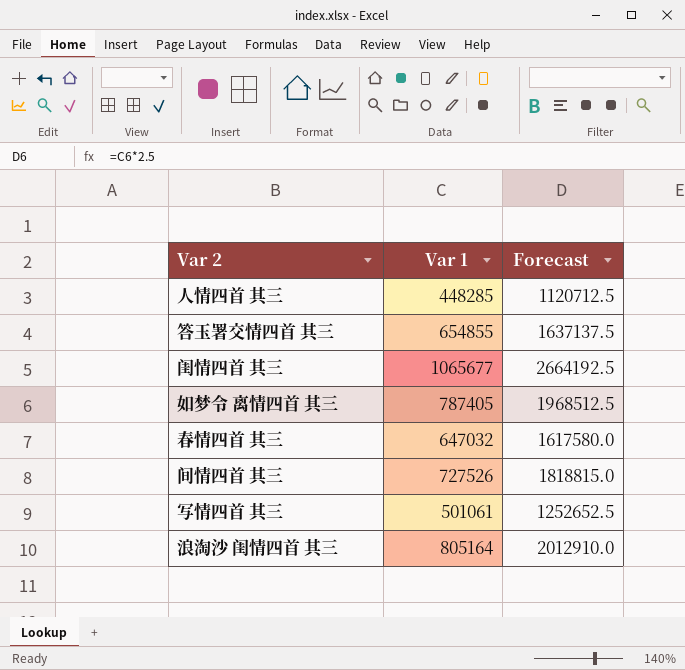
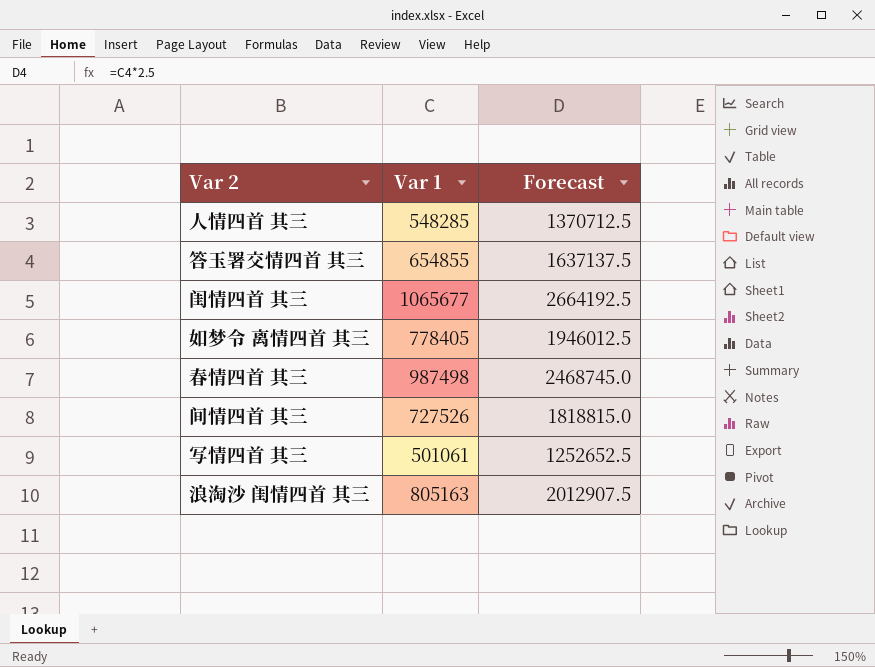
人情四首 其三 | Var 1: 448285 -> 548285
人情四首 其三 | Forecast: 1120712.5 -> 1370712.5
如梦令 离情四首 其三 | Var 1: 787405 -> 778405
如梦令 离情四首 其三 | Forecast: 1968512.5 -> 1946012.5
春情四首 其三 | Var 1: 647032 -> 987498
春情四首 其三 | Forecast: 1617580.0 -> 2468745.0
浪淘沙 闺情四首 其三 | Var 1: 805164 -> 805163
浪淘沙 闺情四首 其三 | Forecast: 2012910.0 -> 2012907.5

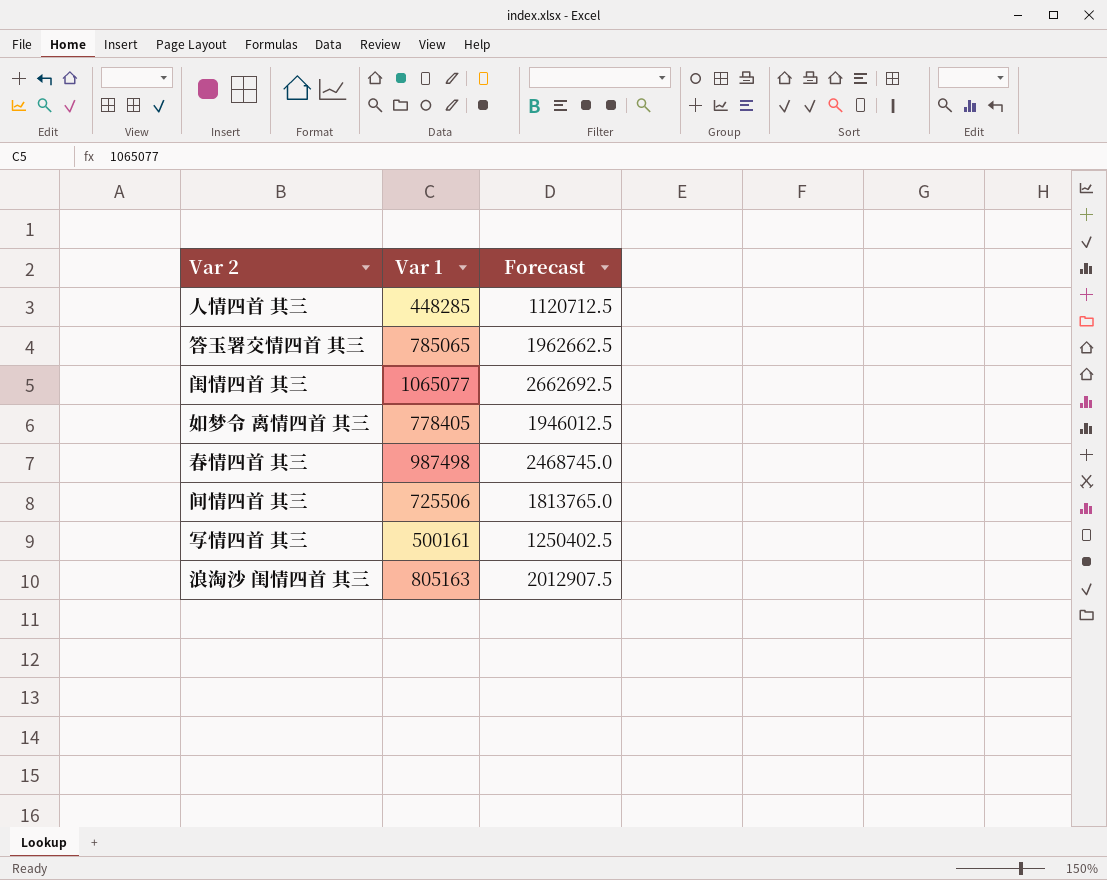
人情四首 其三 | Var 1: 548285 -> 448285
人情四首 其三 | Forecast: 1370712.5 -> 1120712.5
答玉署交情四首 其三 | Var 1: 654855 -> 785065
答玉署交情四首 其三 | Forecast: 1637137.5 -> 1962662.5
闺情四首 其三 | Var 1: 1065677 -> 1065077
闺情四首 其三 | Forecast: 2664192.5 -> 2662692.5
间情四首 其三 | Var 1: 727526 -> 725506
间情四首 其三 | Forecast: 1818815.0 -> 1813765.0
写情四首 其三 | Var 1: 501061 -> 500161
写情四首 其三 | Forecast: 1252652.5 -> 1250402.5

